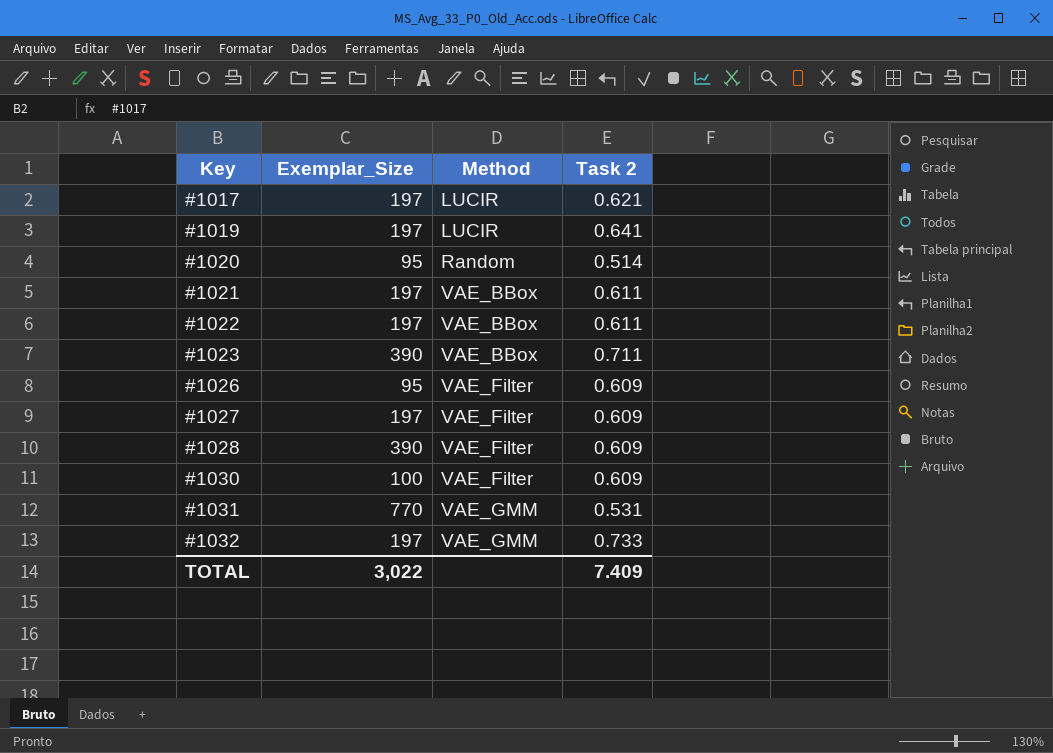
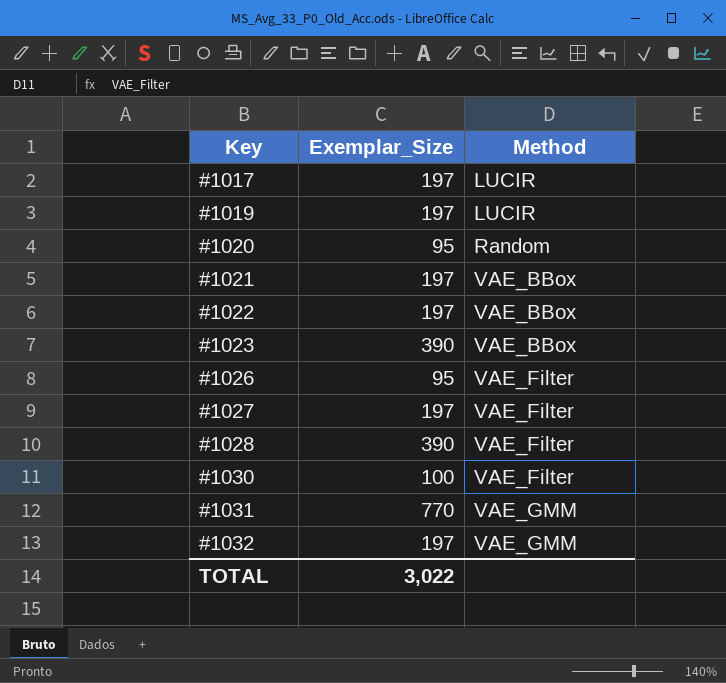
column Task 2 | position: 4 -> none

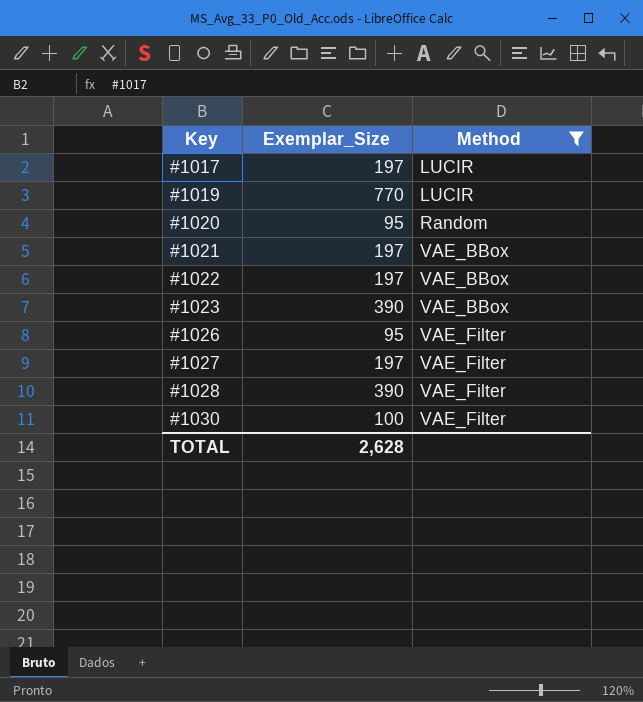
filter: none -> Method != VAE_GMM
#1019 | Exemplar_Size: 197 -> 770
TOTAL | Exemplar_Size: 3,022 -> 2,628

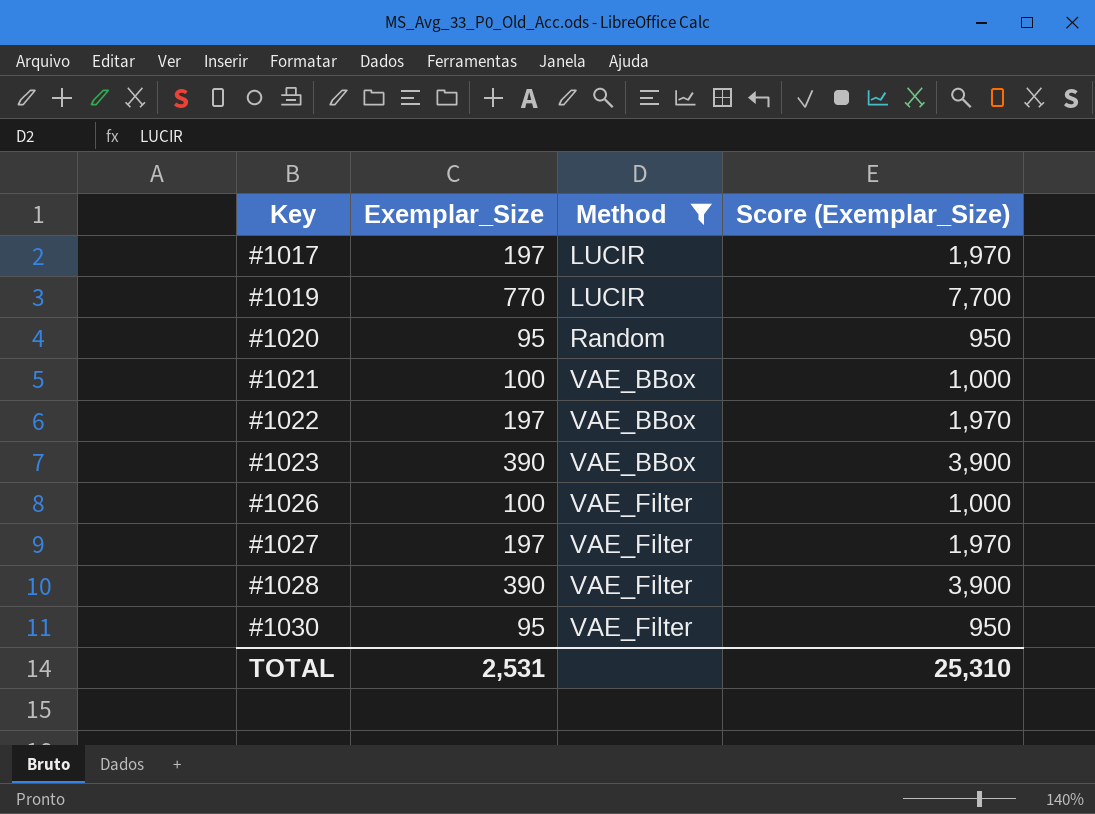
column Score (Exemplar_Size) | formula: none -> [Exemplar_Size] * 10
#1021 | Exemplar_Size: 197 -> 100
#1026 | Exemplar_Size: 95 -> 100
#1030 | Exemplar_Size: 100 -> 95
TOTAL | Exemplar_Size: 2,628 -> 2,531

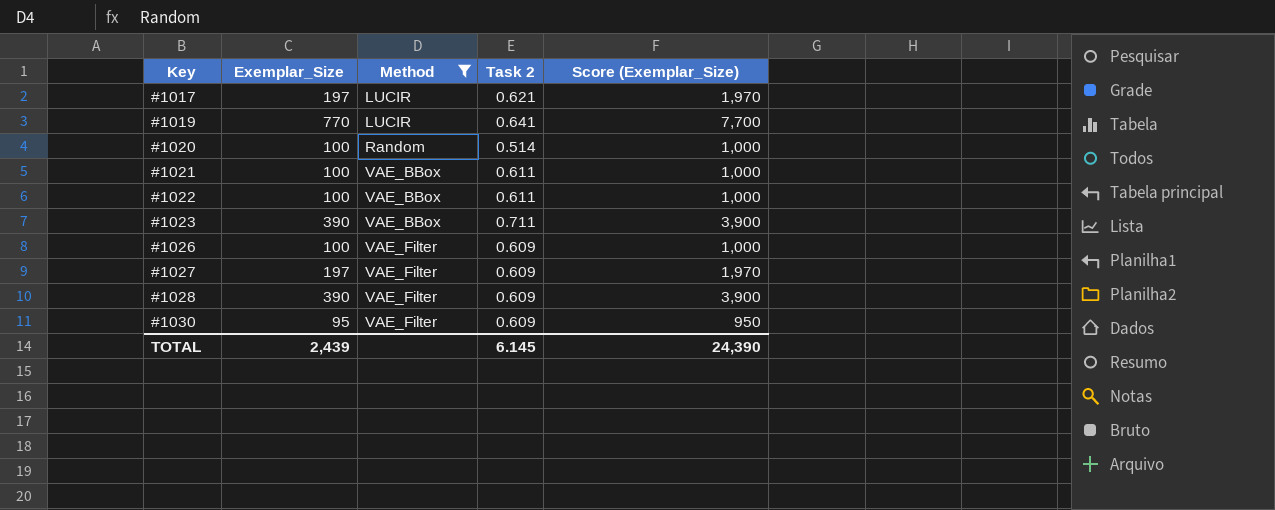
column Task 2 | position: none -> 4
#1020 | Exemplar_Size: 95 -> 100
#1020 | Score (Exemplar_Size): 950 -> 1,000
#1022 | Exemplar_Size: 197 -> 100
#1022 | Score (Exemplar_Size): 1,970 -> 1,000
TOTAL | Exemplar_Size: 2,531 -> 2,439
TOTAL | Score (Exemplar_Size): 25,310 -> 24,390

